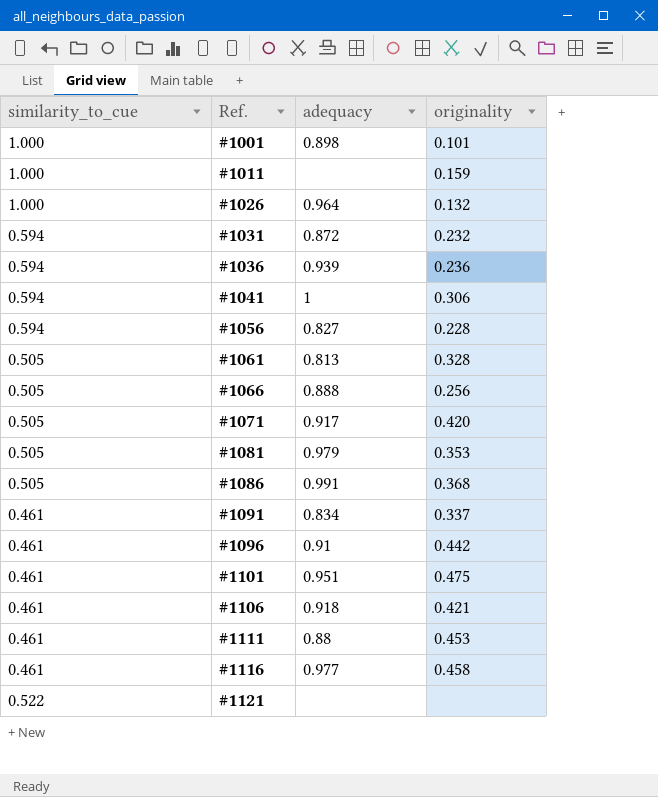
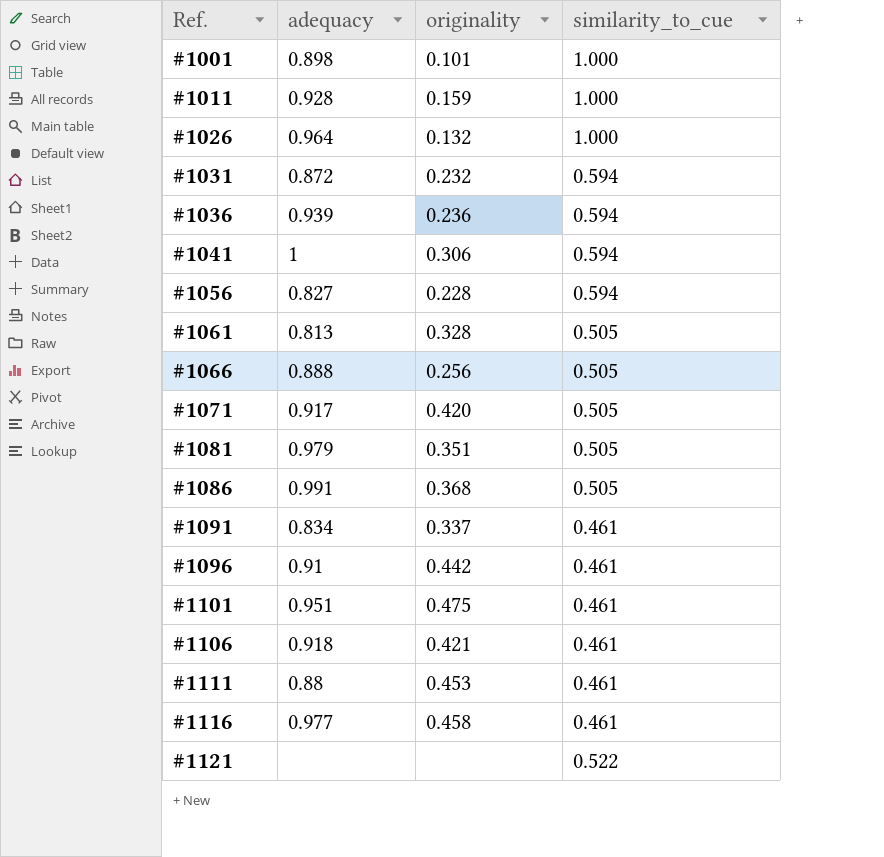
column similarity_to_cue | position: 1 -> 4
#1011 | adequacy: none -> 0.928
#1081 | originality: 0.353 -> 0.351

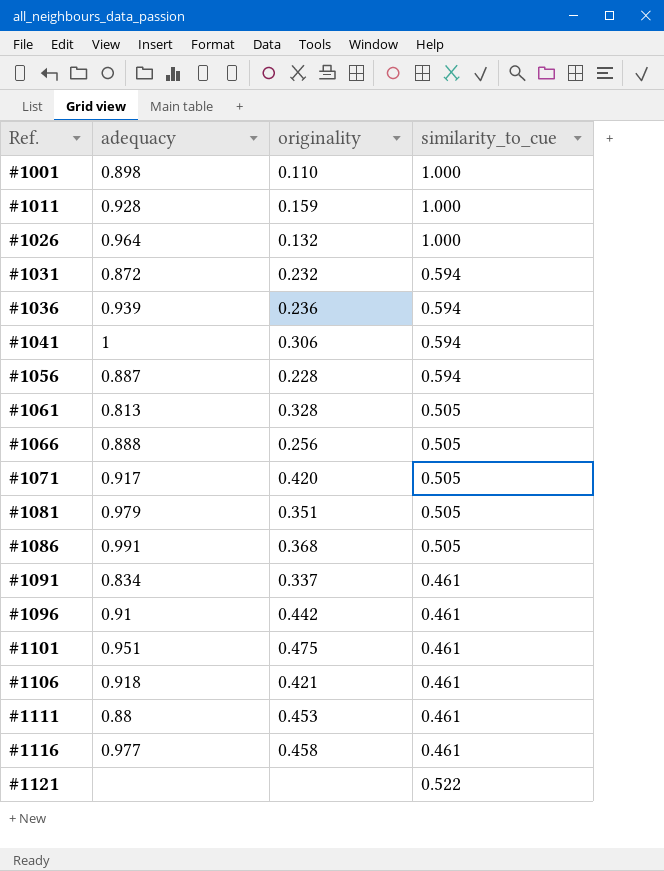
#1001 | originality: 0.101 -> 0.110
#1056 | adequacy: 0.827 -> 0.887

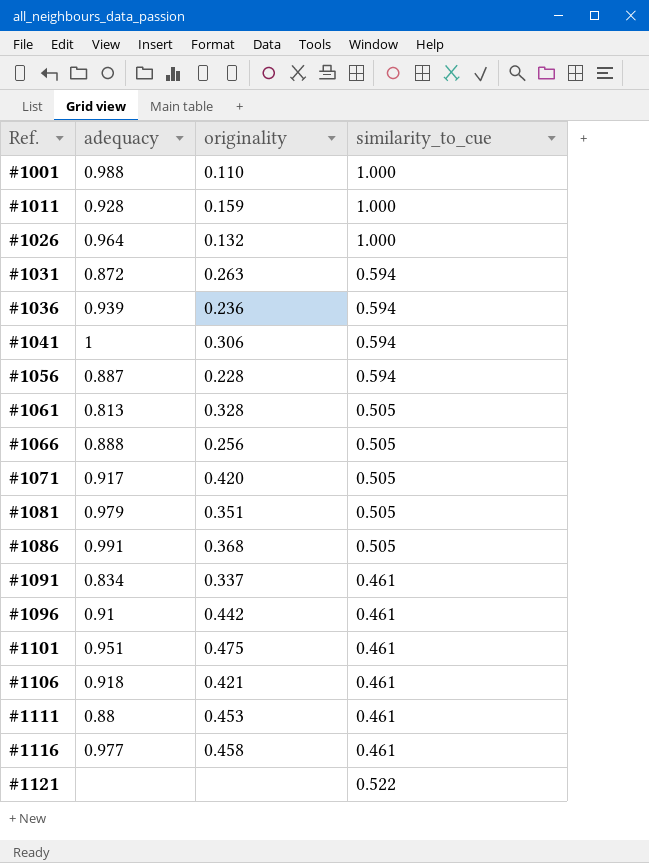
#1001 | adequacy: 0.898 -> 0.988
#1031 | originality: 0.232 -> 0.263

